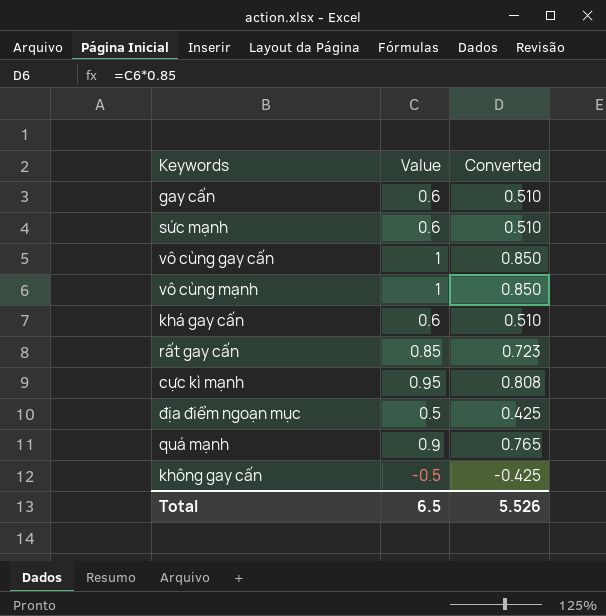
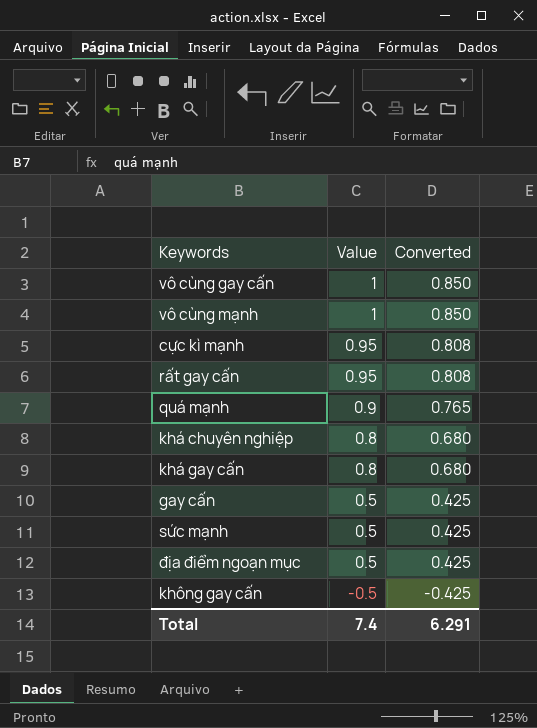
row order: none -> Value descending
rất gay cấn | Value: 0.85 -> 0.95
rất gay cấn | Converted: 0.723 -> 0.808
row khá chuyên nghiệp: none -> 0.8 | 0.680
khá gay cấn | Value: 0.6 -> 0.8
khá gay cấn | Converted: 0.510 -> 0.680
gay cấn | Value: 0.6 -> 0.5
gay cấn | Converted: 0.510 -> 0.425
sức mạnh | Value: 0.6 -> 0.5
sức mạnh | Converted: 0.510 -> 0.425
Total | Value: 6.5 -> 7.4
Total | Converted: 5.526 -> 6.291

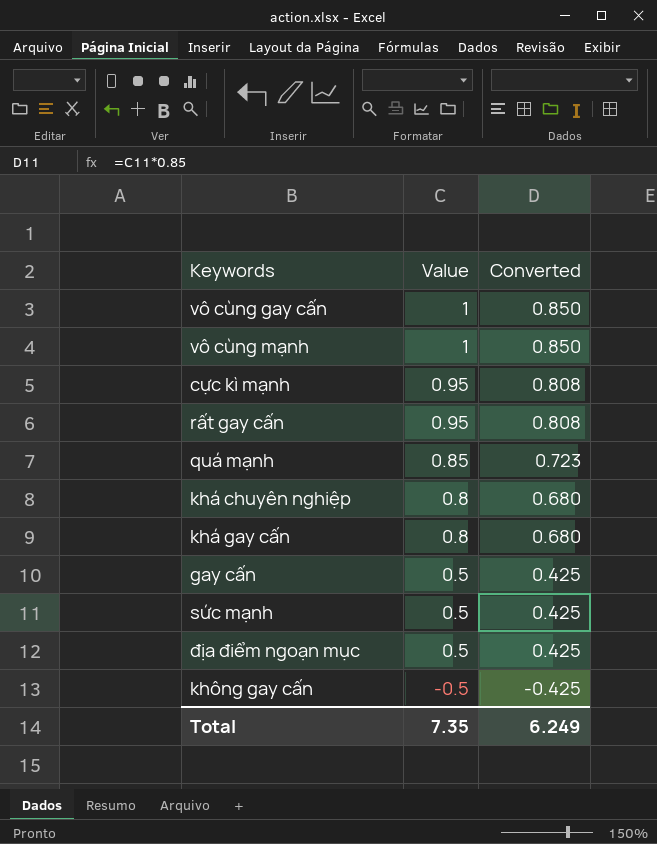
quá mạnh | Value: 0.9 -> 0.85
quá mạnh | Converted: 0.765 -> 0.723
Total | Value: 7.4 -> 7.35
Total | Converted: 6.291 -> 6.249

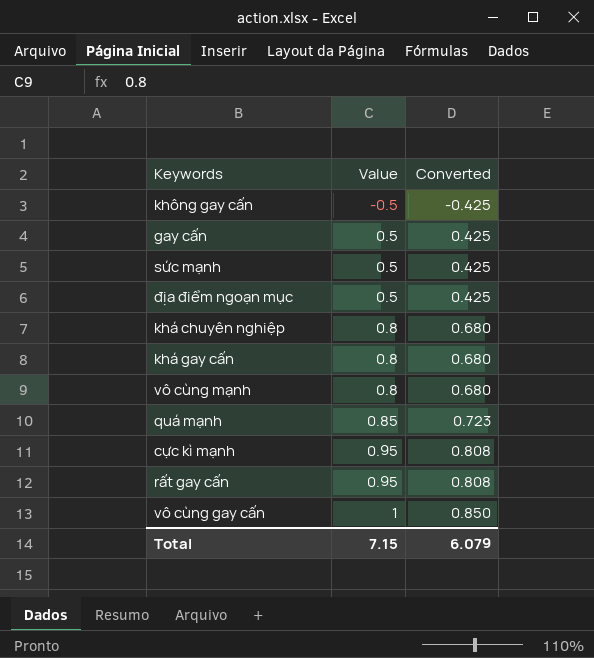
row order: Value descending -> Value ascending
vô cùng mạnh | Value: 1 -> 0.8
vô cùng mạnh | Converted: 0.850 -> 0.680
Total | Value: 7.35 -> 7.15
Total | Converted: 6.249 -> 6.079

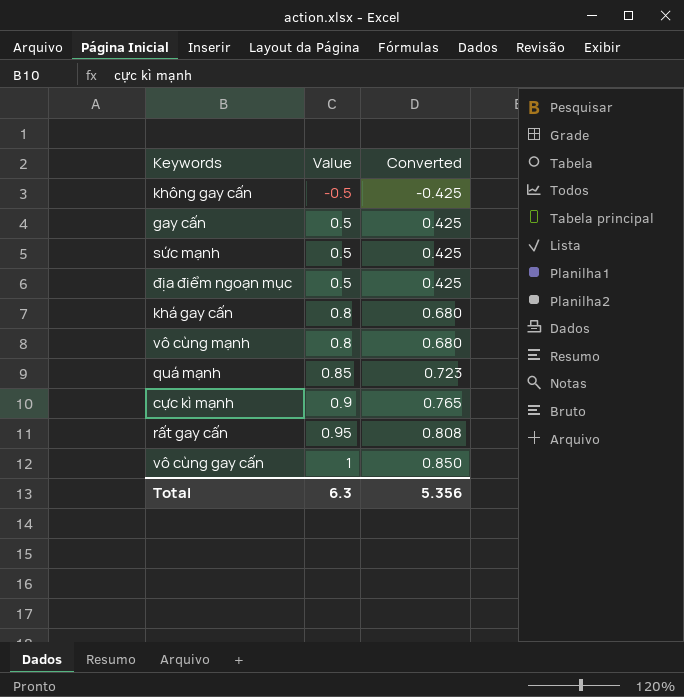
row khá chuyên nghiệp: 0.8 | 0.680 -> none
cực kì mạnh | Value: 0.95 -> 0.9
cực kì mạnh | Converted: 0.808 -> 0.765
Total | Value: 7.15 -> 6.3
Total | Converted: 6.079 -> 5.356

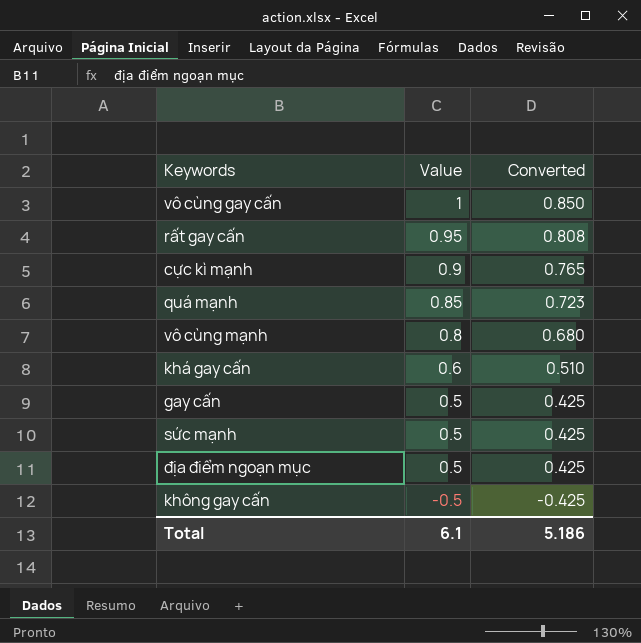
row order: Value ascending -> Value descending
khá gay cấn | Value: 0.8 -> 0.6
khá gay cấn | Converted: 0.680 -> 0.510
Total | Value: 6.3 -> 6.1
Total | Converted: 5.356 -> 5.186

